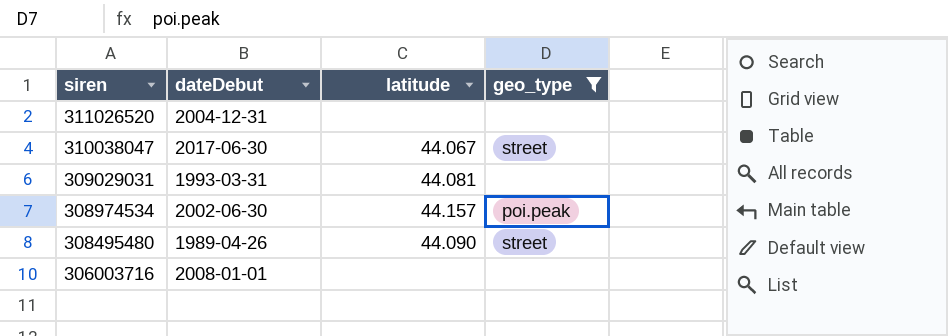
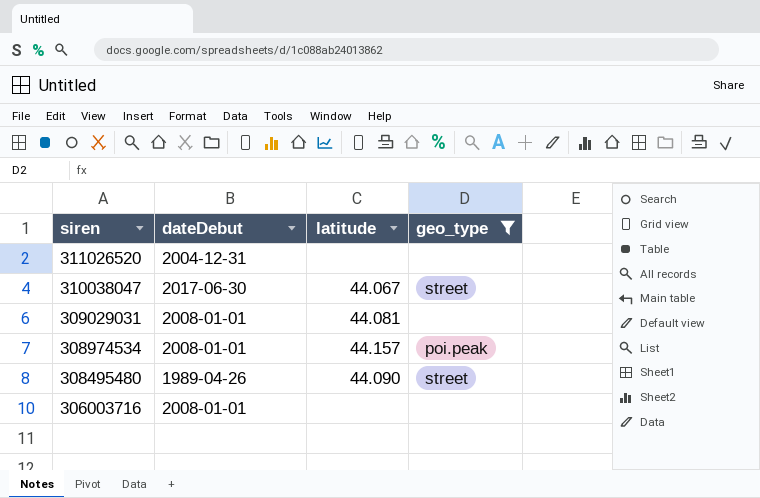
309029031 | dateDebut: 1993-03-31 -> 2008-01-01
308974534 | dateDebut: 2002-06-30 -> 2008-01-01

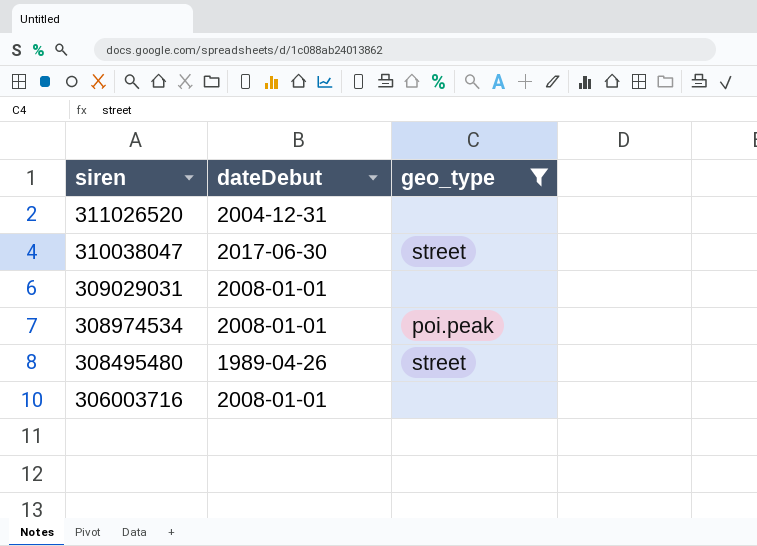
column latitude | position: 3 -> none

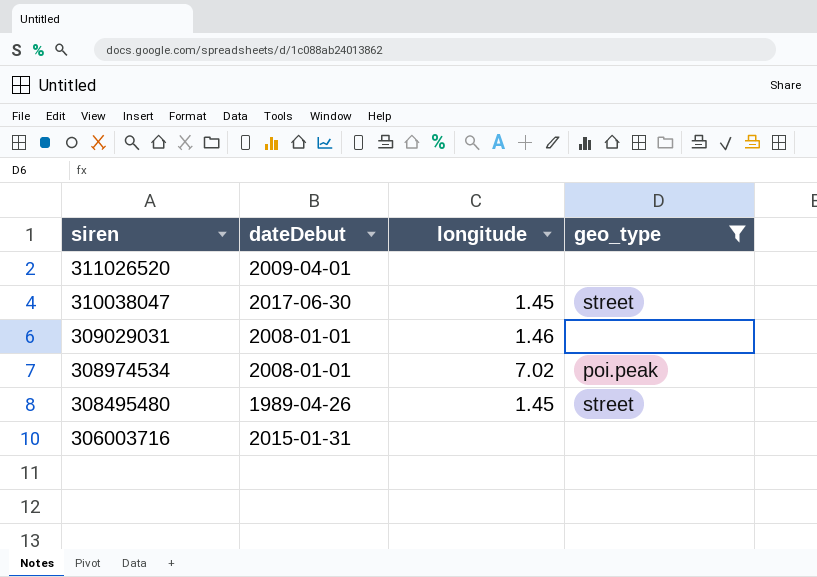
column longitude | position: none -> 3
311026520 | dateDebut: 2004-12-31 -> 2009-04-01
306003716 | dateDebut: 2008-01-01 -> 2015-01-31

